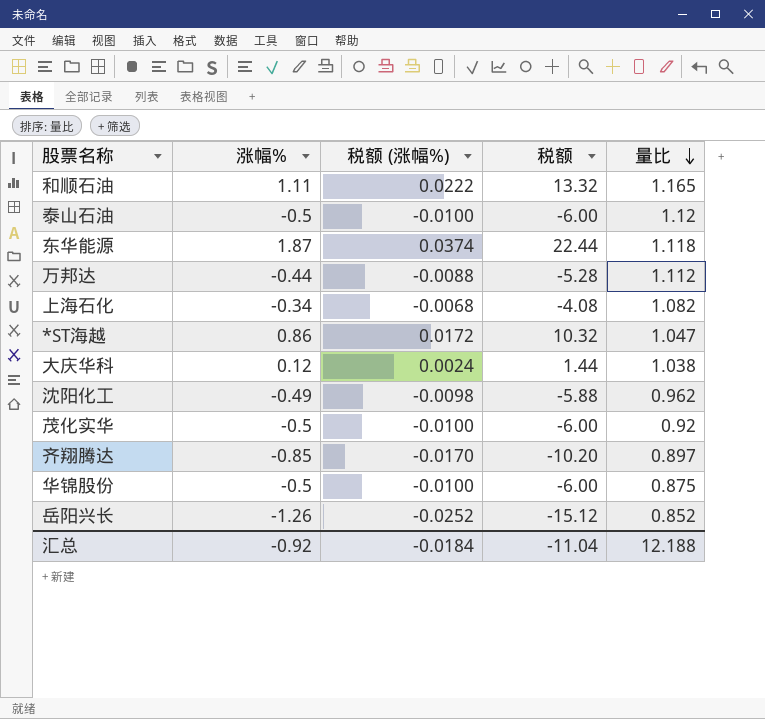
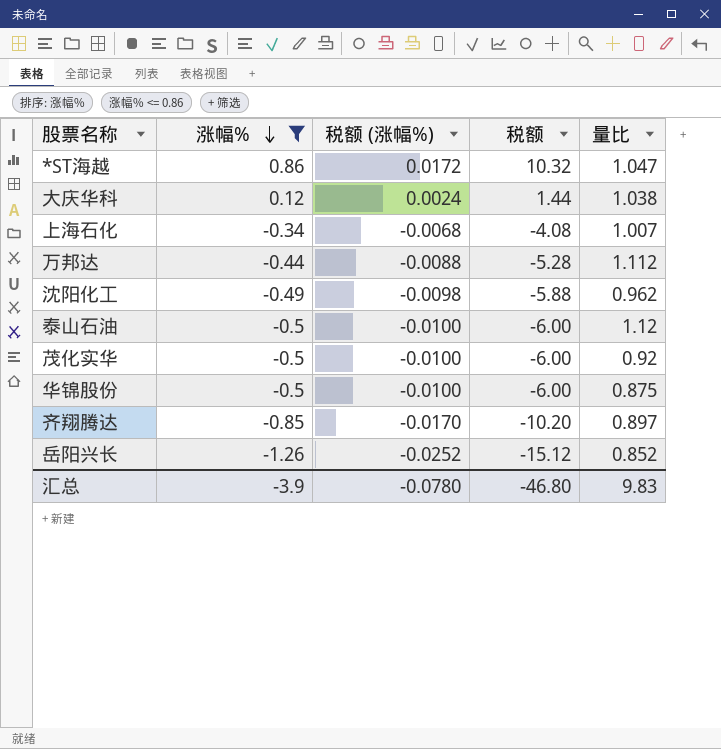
filter: none -> 涨幅% <= 0.86
row order: 量比 descending -> 涨幅% descending
上海石化 | 量比: 1.082 -> 1.007
汇总 | 涨幅%: -0.92 -> -3.9
汇总 | 税额 (涨幅%): -0.0184 -> -0.0780
汇总 | 税额: -11.04 -> -46.80
汇总 | 量比: 12.188 -> 9.83

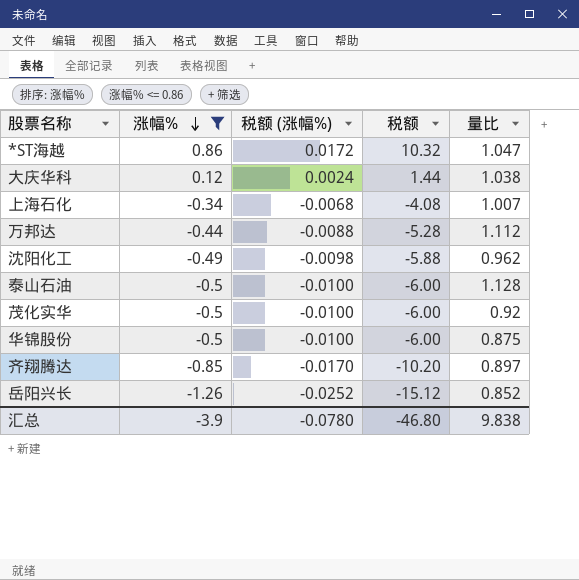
泰山石油 | 量比: 1.12 -> 1.128
汇总 | 量比: 9.83 -> 9.838

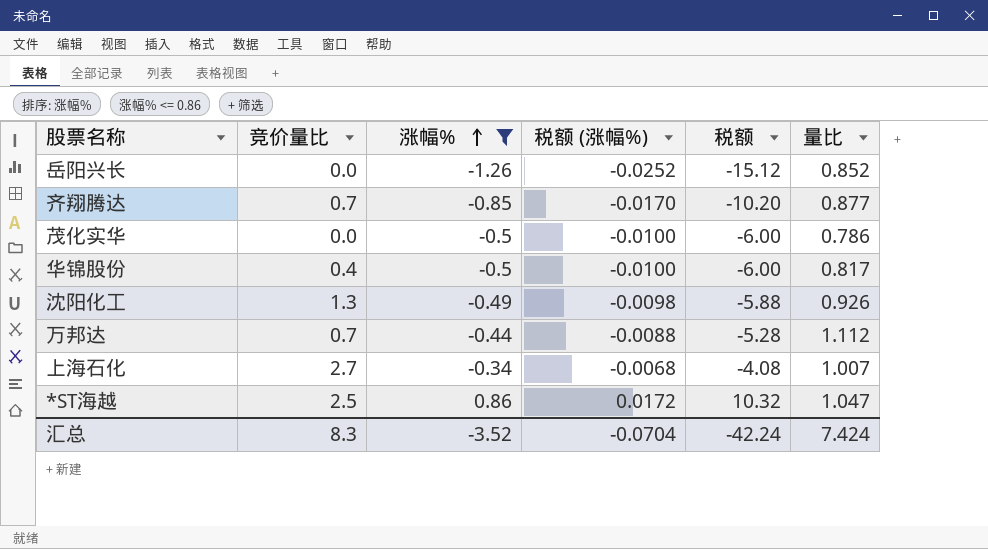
row order: 涨幅% descending -> 涨幅% ascending
column 竞价量比 | position: none -> 2
row 大庆华科: 0.12 | 0.0024 | 1.44 | 1.038 -> none
row 泰山石油: -0.5 | -0.0100 | -6.00 | 1.128 -> none
齐翔腾达 | 量比: 0.897 -> 0.877
茂化实华 | 量比: 0.92 -> 0.786
华锦股份 | 量比: 0.875 -> 0.817
沈阳化工 | 量比: 0.962 -> 0.926
汇总 | 涨幅%: -3.9 -> -3.52
汇总 | 税额 (涨幅%): -0.0780 -> -0.0704
汇总 | 税额: -46.80 -> -42.24
汇总 | 量比: 9.838 -> 7.424

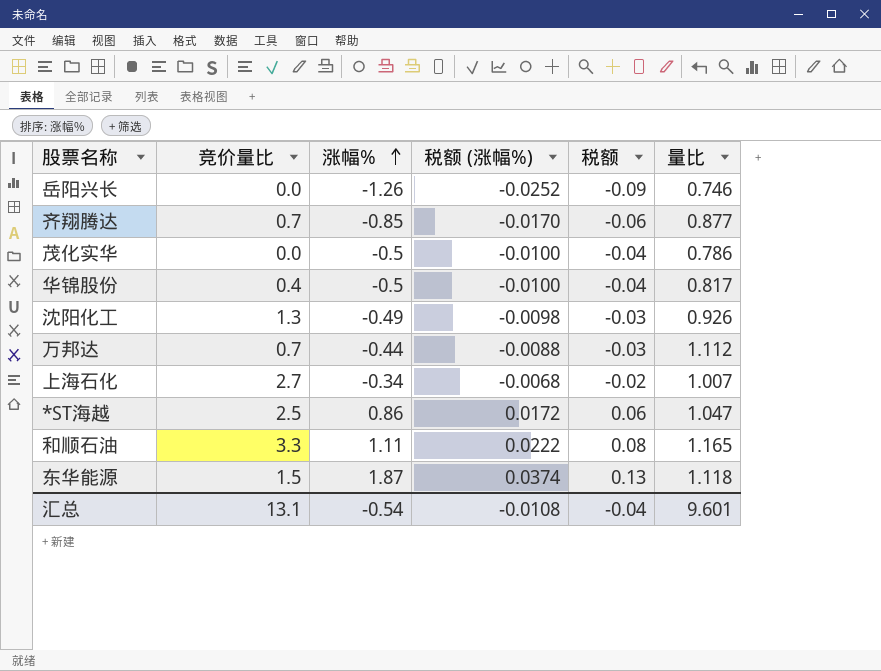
filter: 涨幅% <= 0.86 -> none
column 税额 | formula: [涨幅%] * 12 -> [涨幅%] * 0.07
岳阳兴长 | 量比: 0.852 -> 0.746
汇总 | 竞价量比: 8.3 -> 13.1
汇总 | 涨幅%: -3.52 -> -0.54
汇总 | 税额 (涨幅%): -0.0704 -> -0.0108
汇总 | 税额: -42.24 -> -0.04
汇总 | 量比: 7.424 -> 9.601

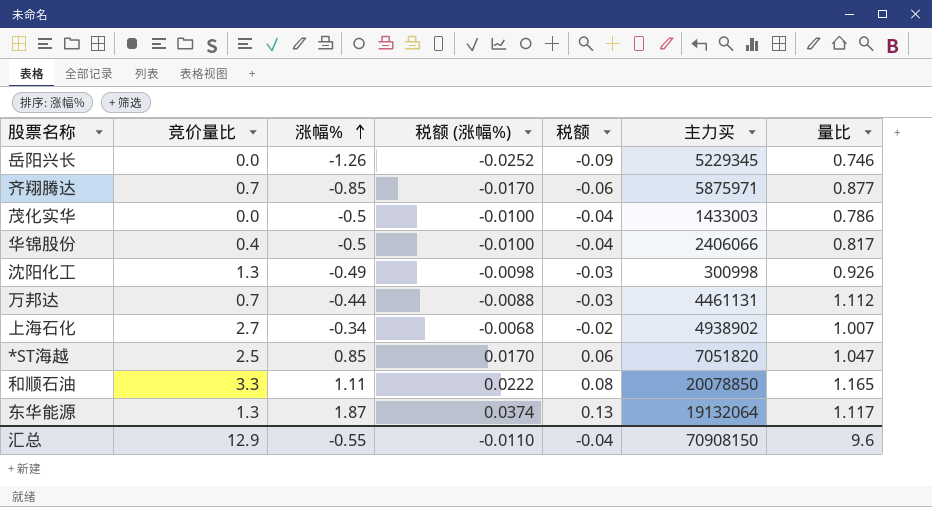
column 主力买 | position: none -> 6
*ST海越 | 涨幅%: 0.86 -> 0.85
*ST海越 | 税额 (涨幅%): 0.0172 -> 0.0170
东华能源 | 竞价量比: 1.5 -> 1.3
东华能源 | 量比: 1.118 -> 1.117
汇总 | 竞价量比: 13.1 -> 12.9
汇总 | 涨幅%: -0.54 -> -0.55
汇总 | 税额 (涨幅%): -0.0108 -> -0.0110
汇总 | 量比: 9.601 -> 9.6

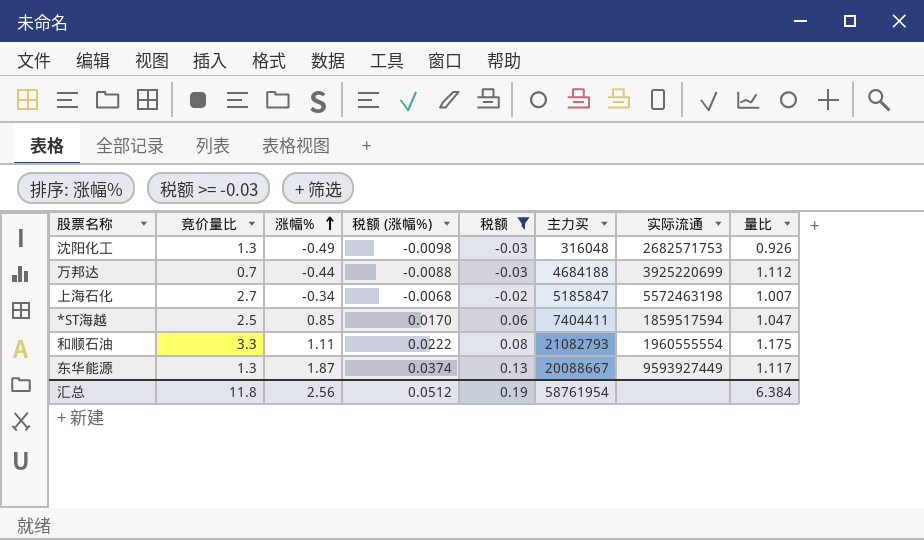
filter: none -> 税额 >= -0.03
column 实际流通 | position: none -> 7
沈阳化工 | 主力买: 300998 -> 316048
万邦达 | 主力买: 4461131 -> 4684188
上海石化 | 主力买: 4938902 -> 5185847
*ST海越 | 主力买: 7051820 -> 7404411
和顺石油 | 主力买: 20078850 -> 21082793
和顺石油 | 量比: 1.165 -> 1.175
东华能源 | 主力买: 19132064 -> 20088667
汇总 | 竞价量比: 12.9 -> 11.8
汇总 | 涨幅%: -0.55 -> 2.56
汇总 | 税额 (涨幅%): -0.0110 -> 0.0512
汇总 | 税额: -0.04 -> 0.19
汇总 | 主力买: 70908150 -> 58761954
汇总 | 量比: 9.6 -> 6.384

